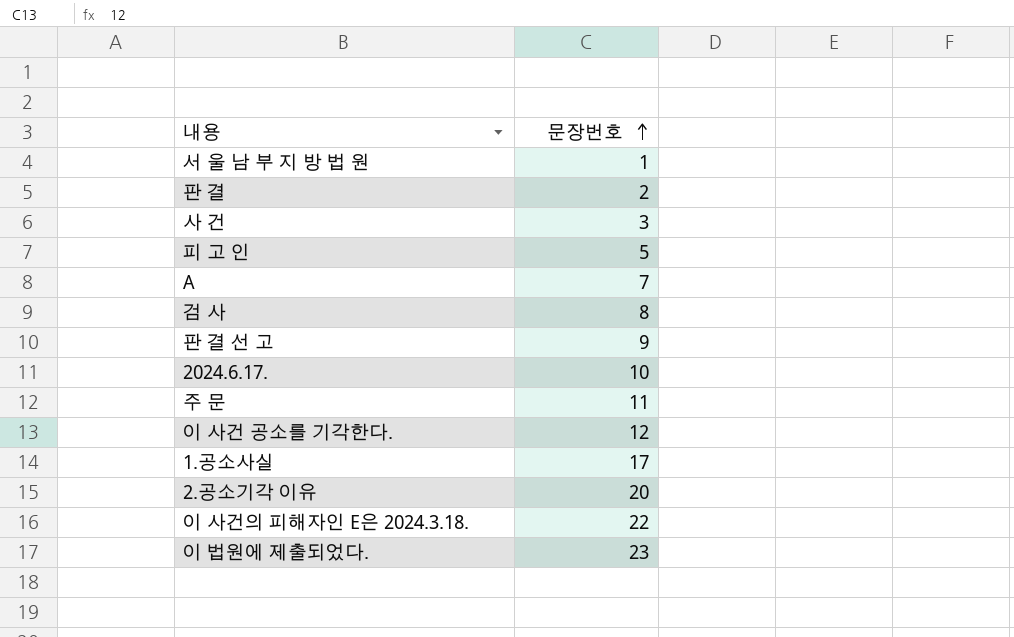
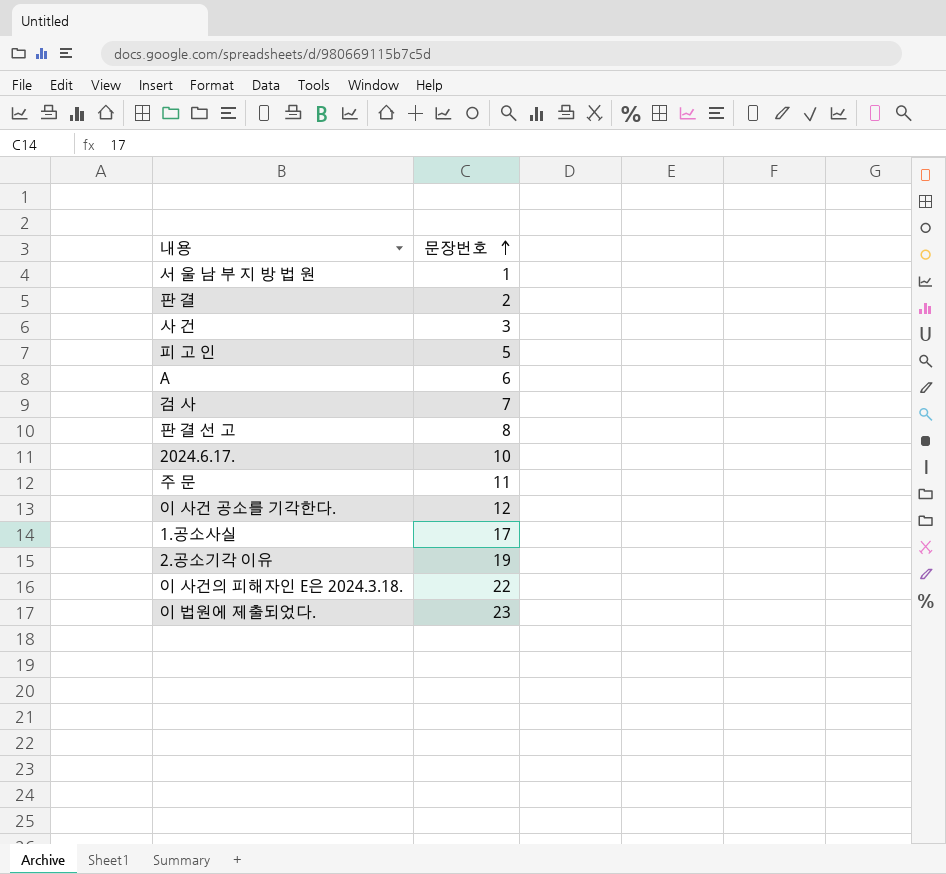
A | 문장번호: 7 -> 6
검 사 | 문장번호: 8 -> 7
판 결 선 고 | 문장번호: 9 -> 8
2.공소기각 이유 | 문장번호: 20 -> 19

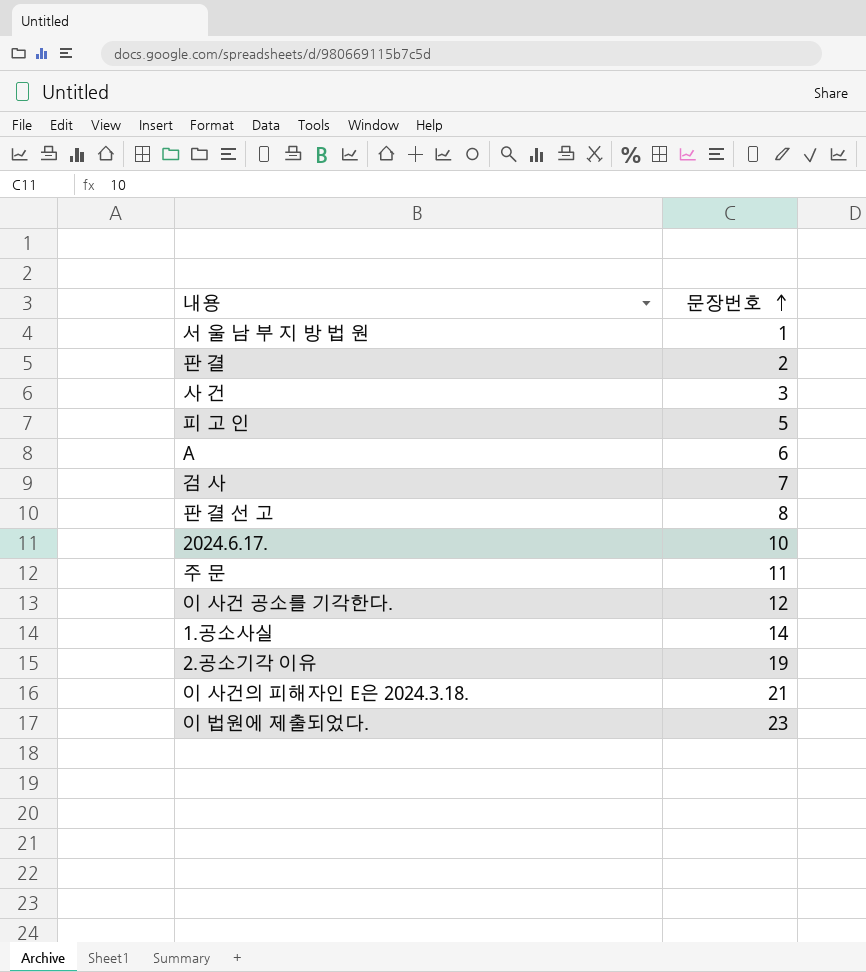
1.공소사실 | 문장번호: 17 -> 14
이 사건의 피해자인 E은 2024.3.18. | 문장번호: 22 -> 21

